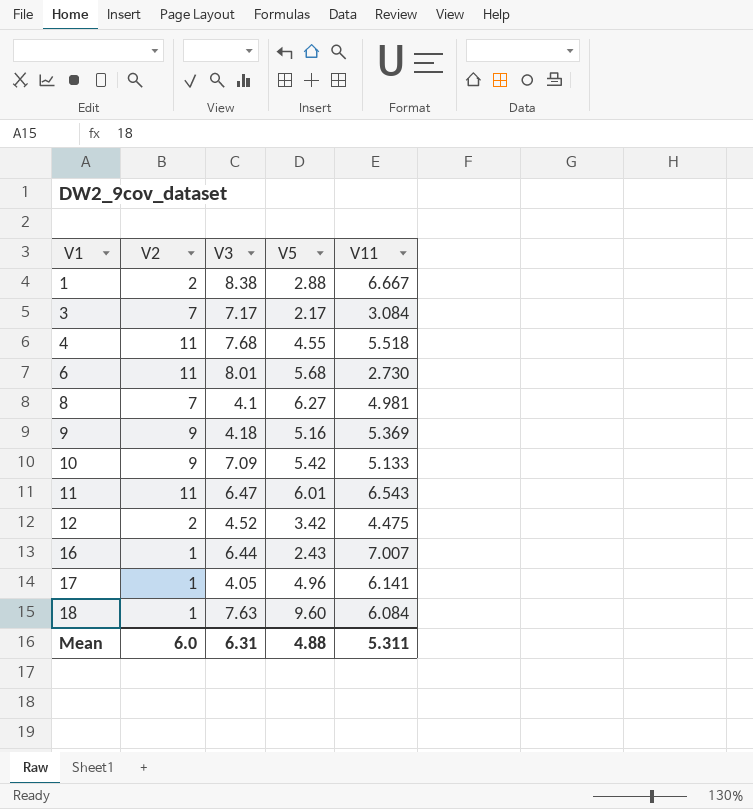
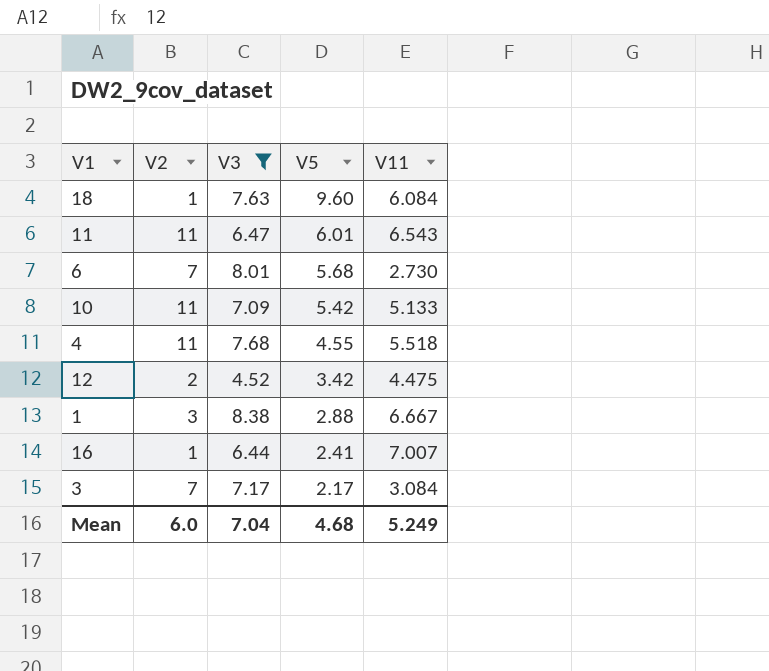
filter: none -> V3 >= 4.52
row order: V1 ascending -> V5 descending
6 | V2: 11 -> 7
10 | V2: 9 -> 11
1 | V2: 2 -> 3
16 | V5: 2.43 -> 2.41
Mean | V3: 6.31 -> 7.04
Mean | V5: 4.88 -> 4.68
Mean | V11: 5.311 -> 5.249

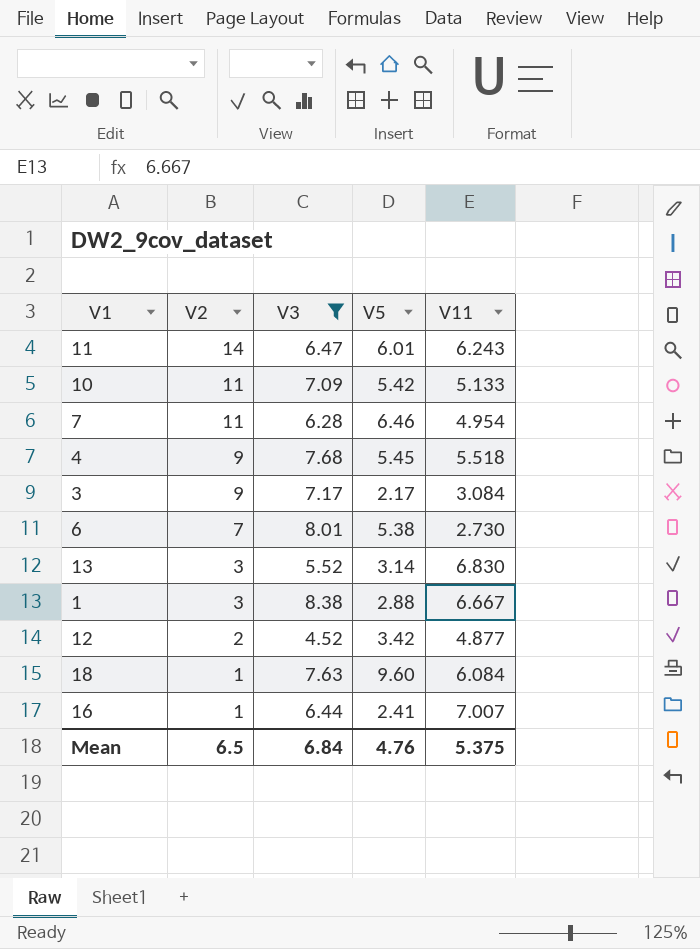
row order: V5 descending -> V2 descending
11 | V2: 11 -> 14
11 | V11: 6.543 -> 6.243
row 7: none -> 11 | 6.28 | 6.46 | 4.954
4 | V2: 11 -> 9
4 | V5: 4.55 -> 5.45
3 | V2: 7 -> 9
6 | V5: 5.68 -> 5.38
row 13: none -> 3 | 5.52 | 3.14 | 6.830
12 | V11: 4.475 -> 4.877
Mean | V2: 6.0 -> 6.5
Mean | V3: 7.04 -> 6.84
Mean | V5: 4.68 -> 4.76
Mean | V11: 5.249 -> 5.375

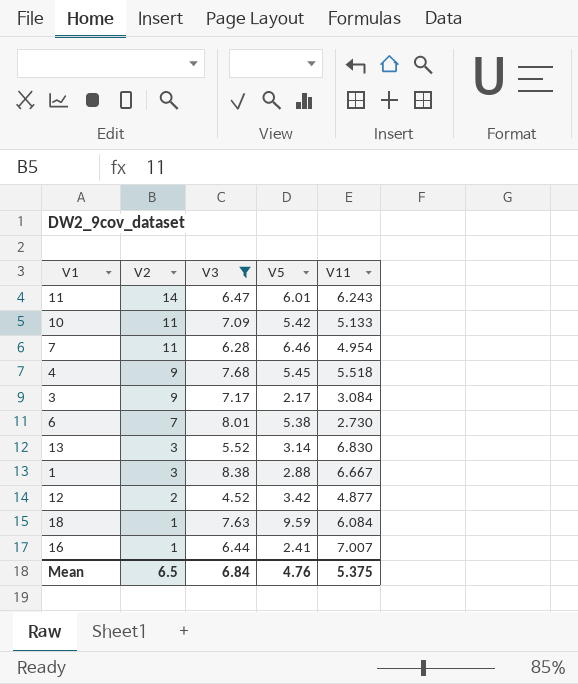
18 | V5: 9.60 -> 9.59

